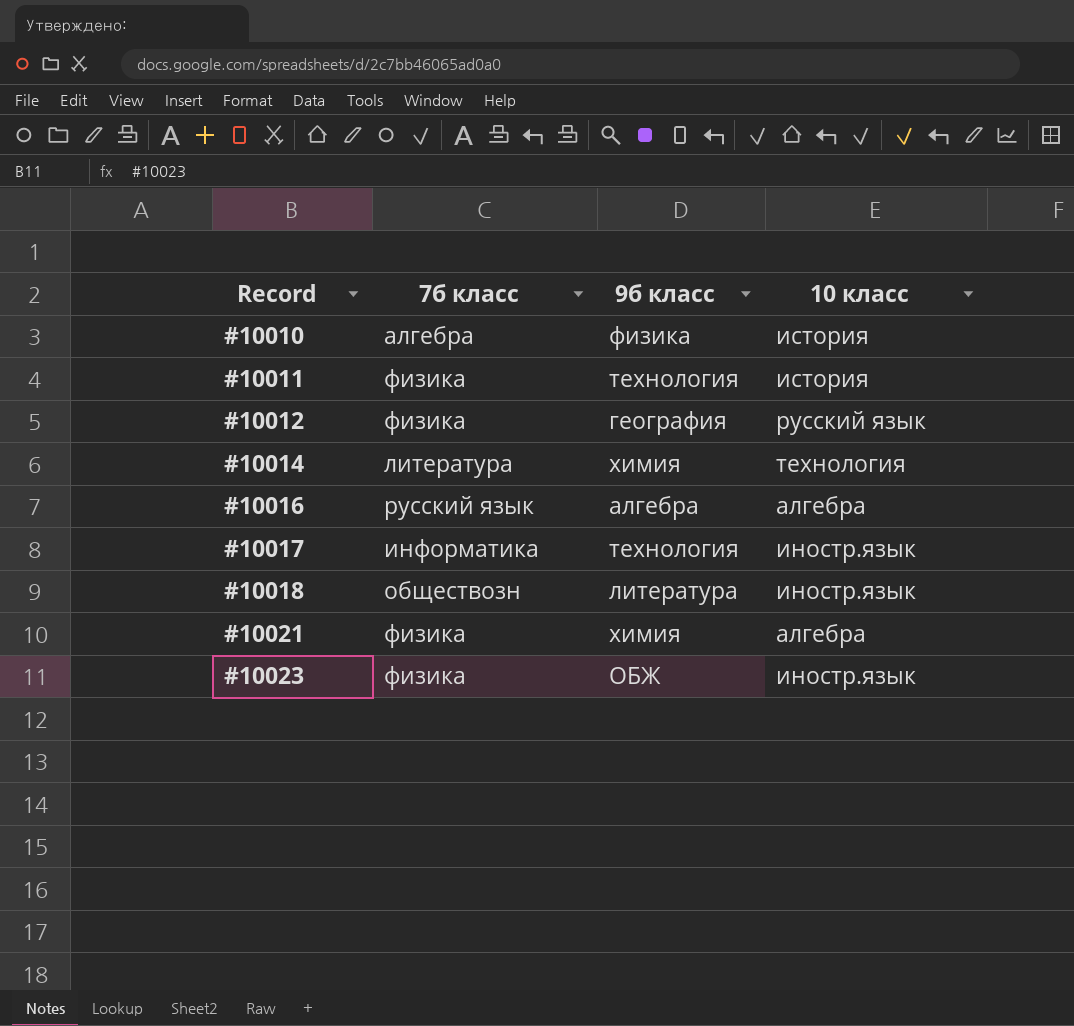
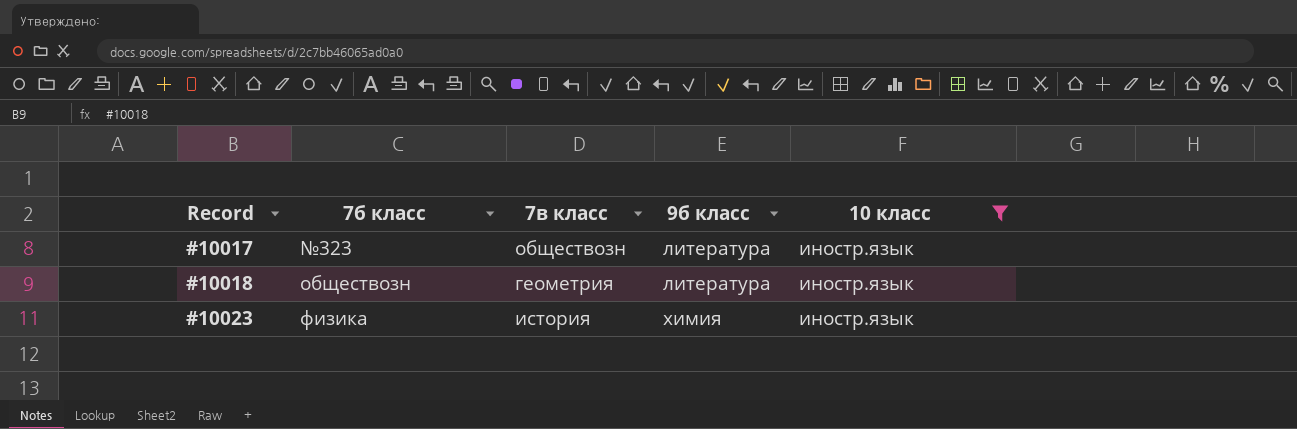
filter: none -> 10 класс = иностр.язык
column 7в класс | position: none -> 3
#10017 | 7б класс: информатика -> №323
#10017 | 9б класс: технология -> литература
#10023 | 9б класс: ОБЖ -> химия

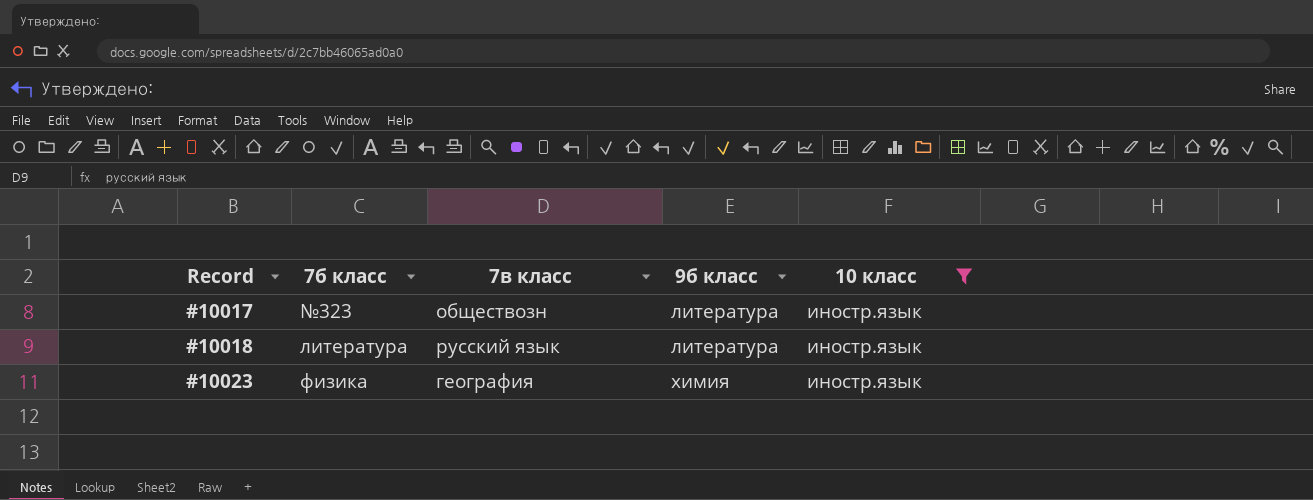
#10018 | 7б класс: обществозн -> литература
#10018 | 7в класс: геометрия -> русский язык
#10023 | 7в класс: история -> география

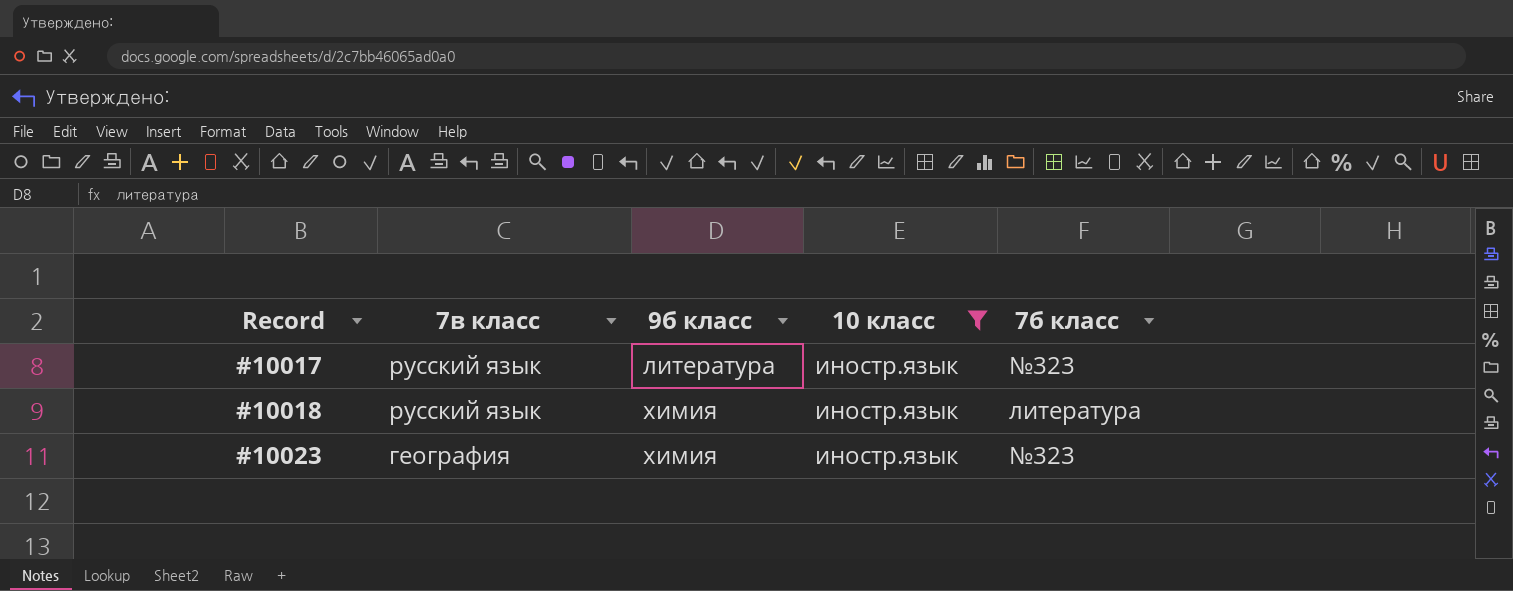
column 7б класс | position: 2 -> 5
#10017 | 7в класс: обществозн -> русский язык
#10018 | 9б класс: литература -> химия
#10023 | 7б класс: физика -> №323

